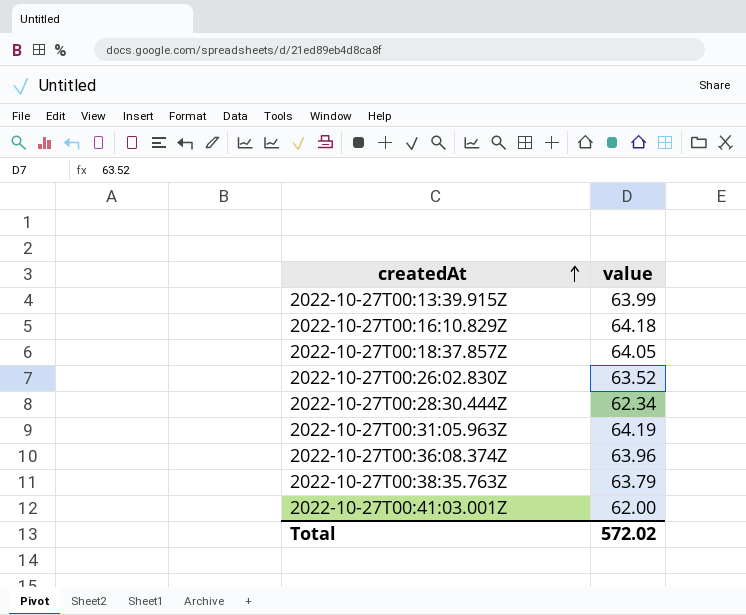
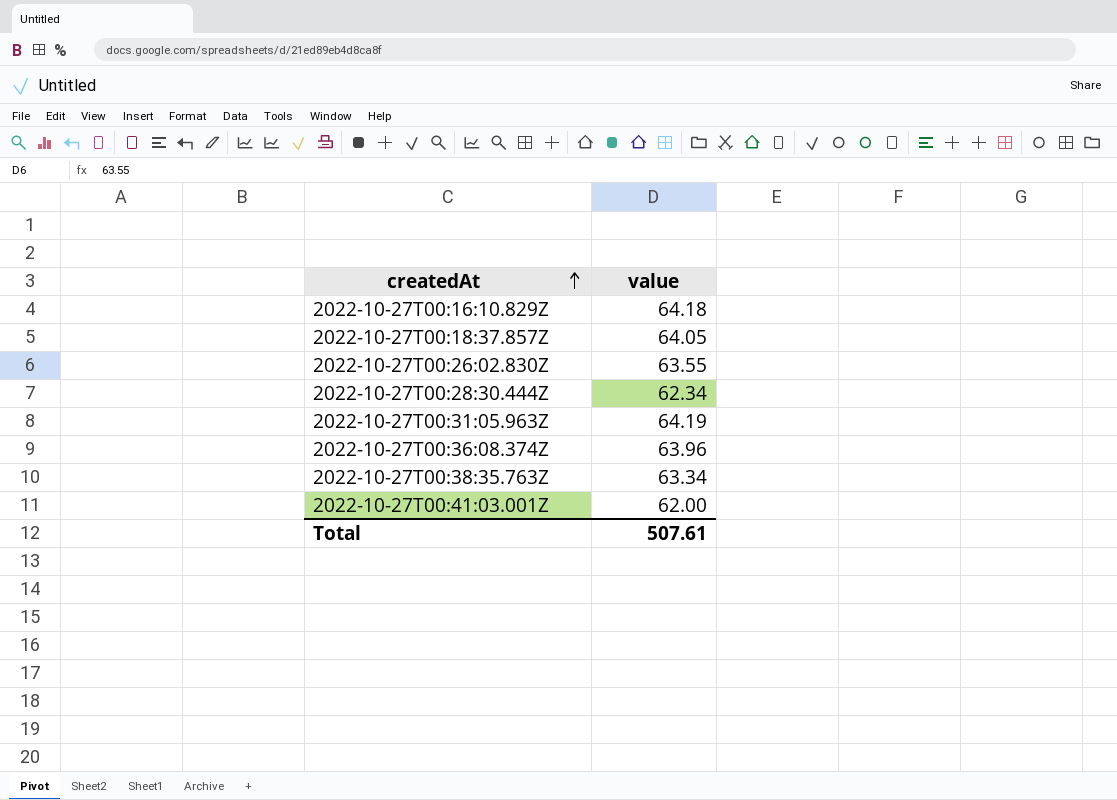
row 2022-10-27T00:13:39.915Z: 63.99 -> none
2022-10-27T00:26:02.830Z | value: 63.52 -> 63.55
2022-10-27T00:38:35.763Z | value: 63.79 -> 63.34
Total | value: 572.02 -> 507.61

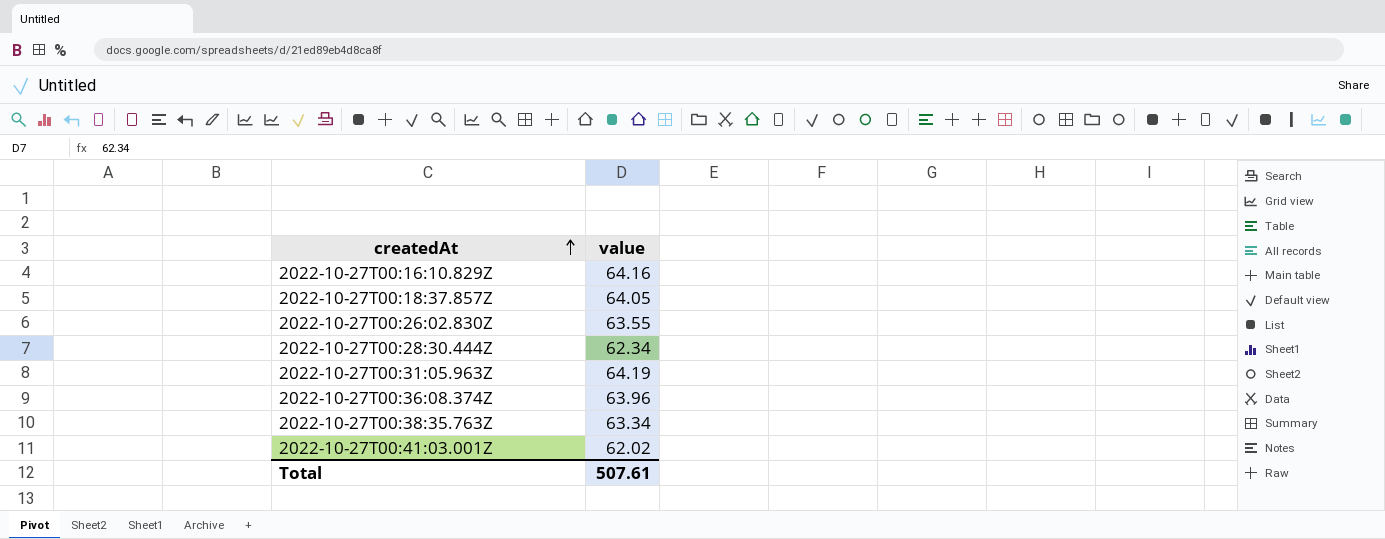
2022-10-27T00:16:10.829Z | value: 64.18 -> 64.16
2022-10-27T00:41:03.001Z | value: 62.00 -> 62.02

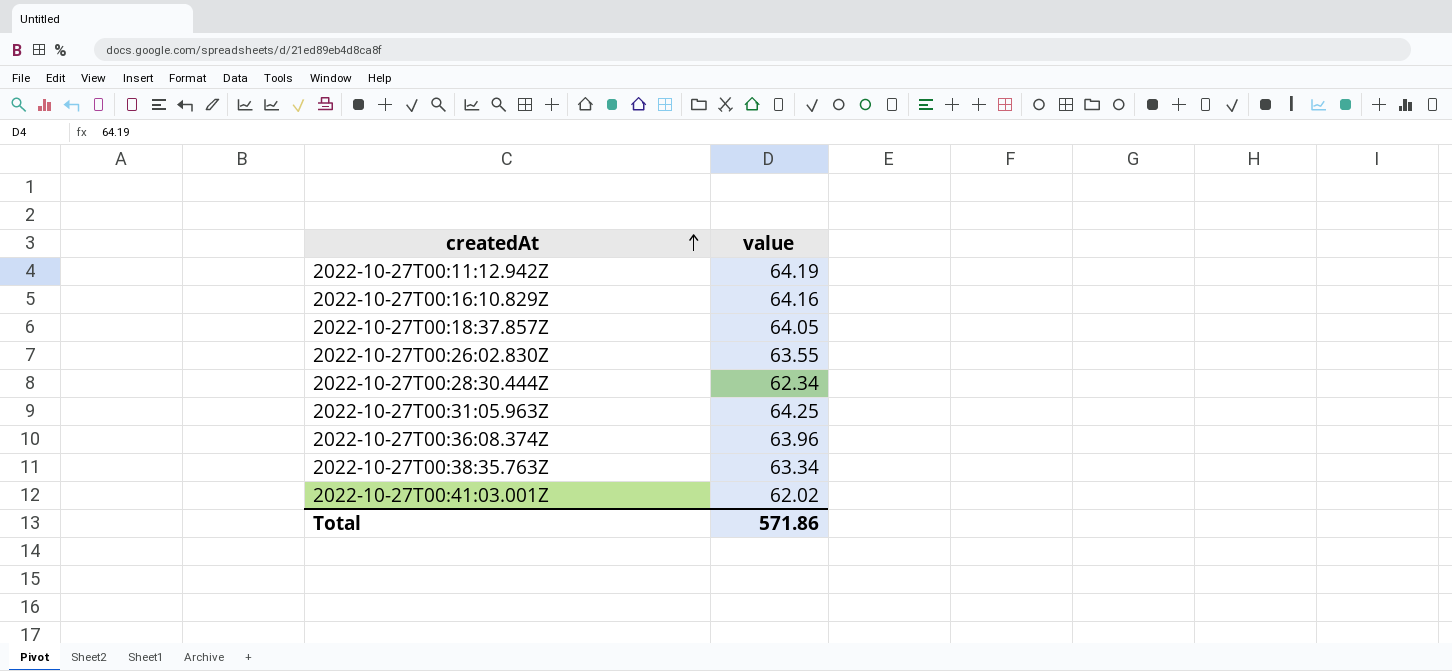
row 2022-10-27T00:11:12.942Z: none -> 64.19
2022-10-27T00:31:05.963Z | value: 64.19 -> 64.25
Total | value: 507.61 -> 571.86

